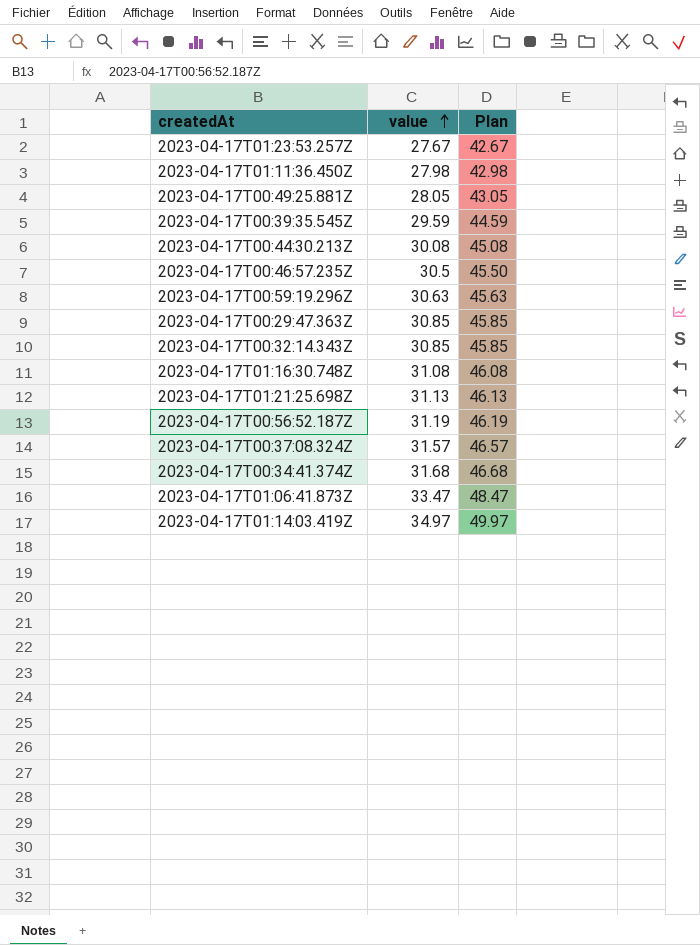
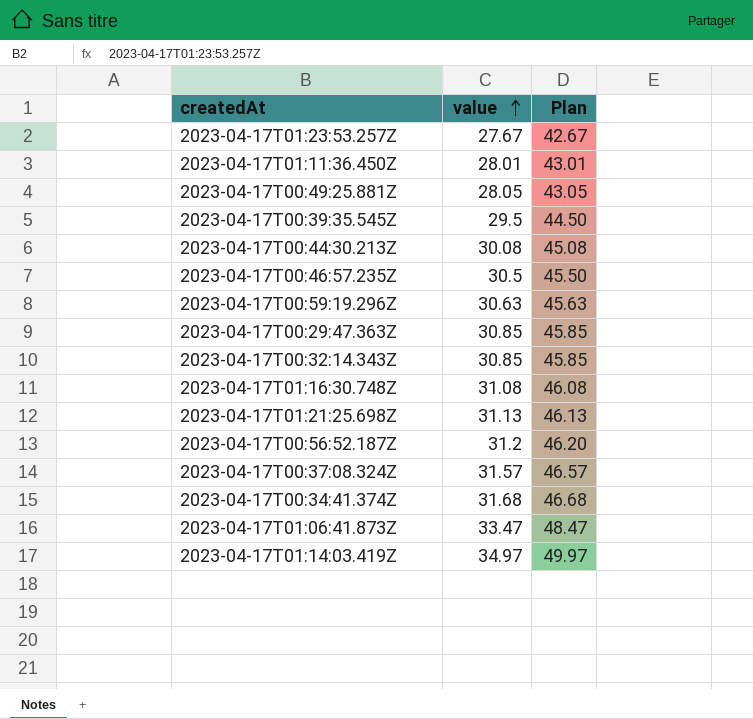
2023-04-17T01:11:36.450Z | value: 27.98 -> 28.01
2023-04-17T01:11:36.450Z | Plan: 42.98 -> 43.01
2023-04-17T00:39:35.545Z | value: 29.59 -> 29.5
2023-04-17T00:39:35.545Z | Plan: 44.59 -> 44.50
2023-04-17T00:56:52.187Z | value: 31.19 -> 31.2
2023-04-17T00:56:52.187Z | Plan: 46.19 -> 46.20

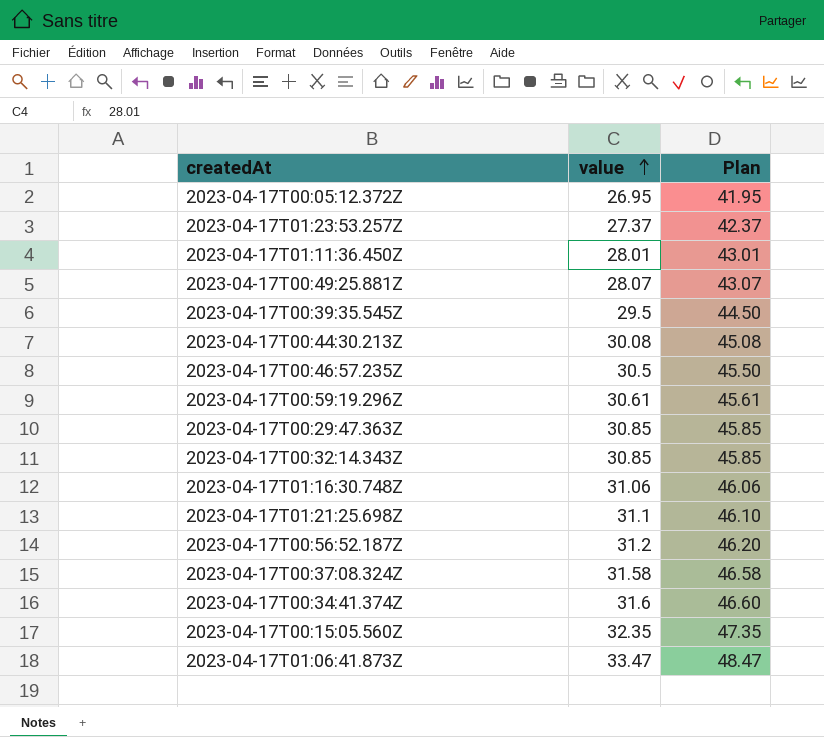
row 2023-04-17T01:14:03.419Z: 34.97 | 49.97 -> none
row 2023-04-17T00:05:12.372Z: none -> 26.95 | 41.95
2023-04-17T01:23:53.257Z | value: 27.67 -> 27.37
2023-04-17T01:23:53.257Z | Plan: 42.67 -> 42.37
2023-04-17T00:49:25.881Z | value: 28.05 -> 28.07
2023-04-17T00:49:25.881Z | Plan: 43.05 -> 43.07
2023-04-17T00:59:19.296Z | value: 30.63 -> 30.61
2023-04-17T00:59:19.296Z | Plan: 45.63 -> 45.61
2023-04-17T01:16:30.748Z | value: 31.08 -> 31.06
2023-04-17T01:16:30.748Z | Plan: 46.08 -> 46.06
2023-04-17T01:21:25.698Z | value: 31.13 -> 31.1
2023-04-17T01:21:25.698Z | Plan: 46.13 -> 46.10
2023-04-17T00:37:08.324Z | value: 31.57 -> 31.58
2023-04-17T00:37:08.324Z | Plan: 46.57 -> 46.58
2023-04-17T00:34:41.374Z | value: 31.68 -> 31.6
2023-04-17T00:34:41.374Z | Plan: 46.68 -> 46.60
row 2023-04-17T00:15:05.560Z: none -> 32.35 | 47.35

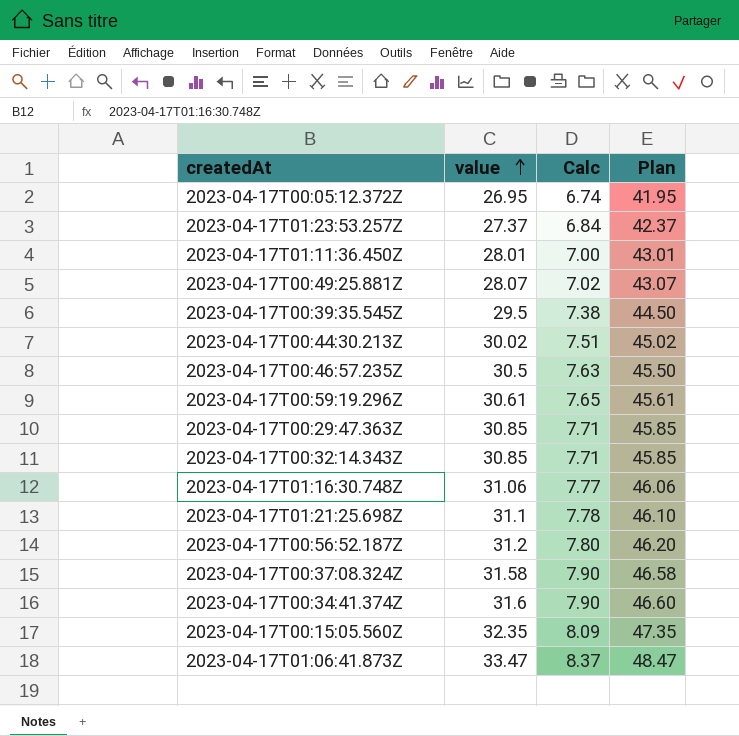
column Calc | formula: none -> [value] * 0.25
2023-04-17T00:44:30.213Z | value: 30.08 -> 30.02
2023-04-17T00:44:30.213Z | Plan: 45.08 -> 45.02

